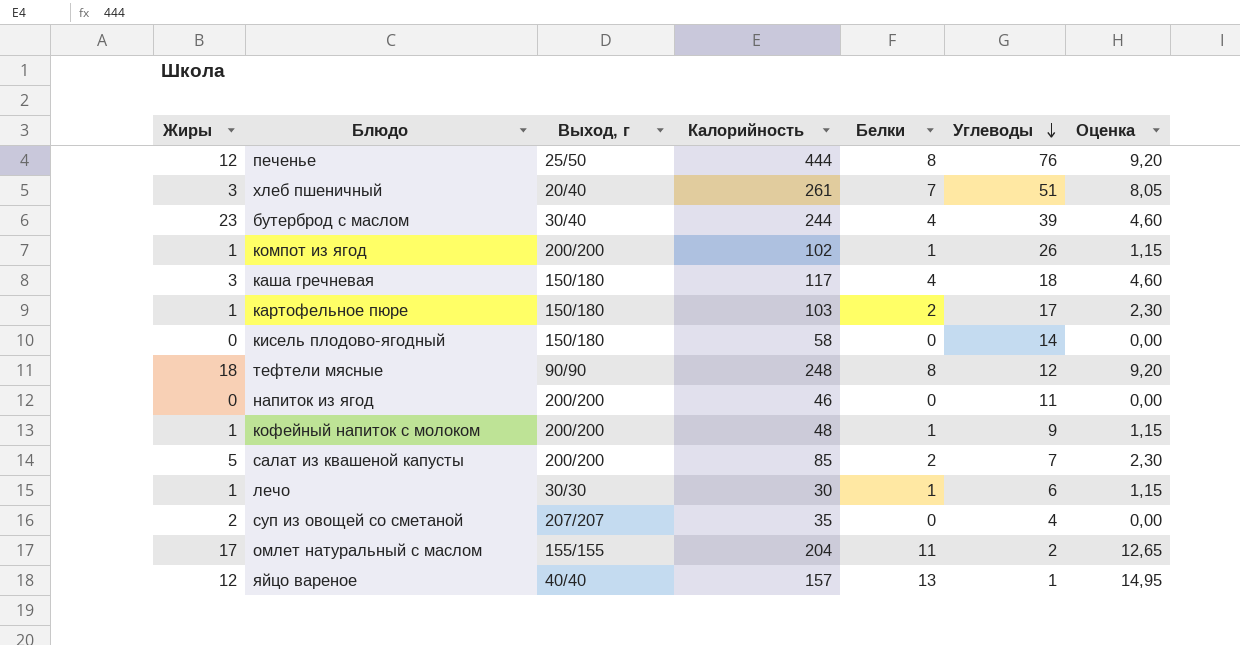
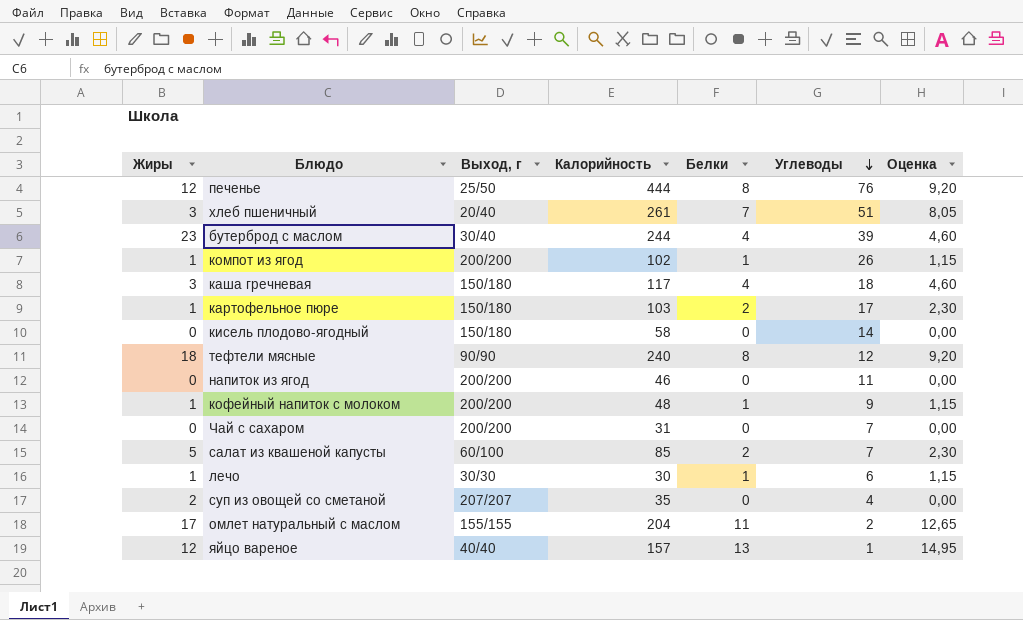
тефтели мясные | Калорийность: 248 -> 240
row Чай с сахаром: none -> 0 | 200/200 | 31 | 0 | 7 | 0,00
салат из квашеной капусты | Выход, г: 200/200 -> 60/100

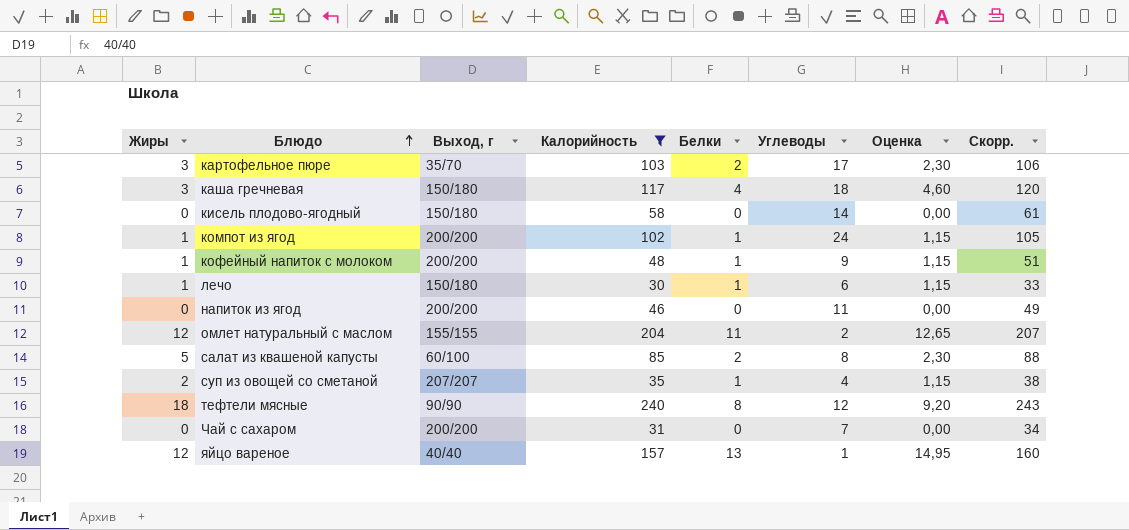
filter: none -> Калорийность <= 240
row order: Углеводы descending -> Блюдо ascending
column Скорр. | formula: none -> [Калорийность] + 3
картофельное пюре | Жиры: 1 -> 3
картофельное пюре | Выход, г: 150/180 -> 35/70
компот из ягод | Углеводы: 26 -> 24
лечо | Выход, г: 30/30 -> 150/180
омлет натуральный с маслом | Жиры: 17 -> 12
салат из квашеной капусты | Углеводы: 7 -> 8
суп из овощей со сметаной | Белки: 0 -> 1
суп из овощей со сметаной | Оценка: 0,00 -> 1,15

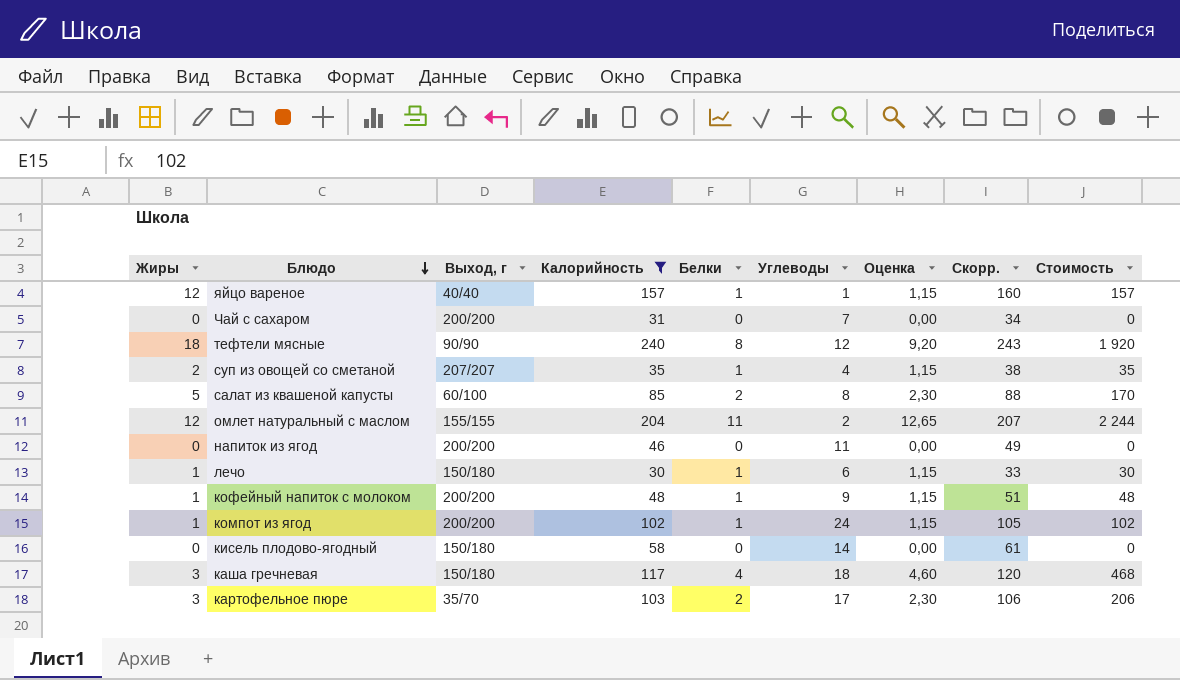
row order: Блюдо ascending -> Блюдо descending
column Стоимость | formula: none -> [Калорийность] * [Белки]
яйцо вареное | Белки: 13 -> 1
яйцо вареное | Оценка: 14,95 -> 1,15

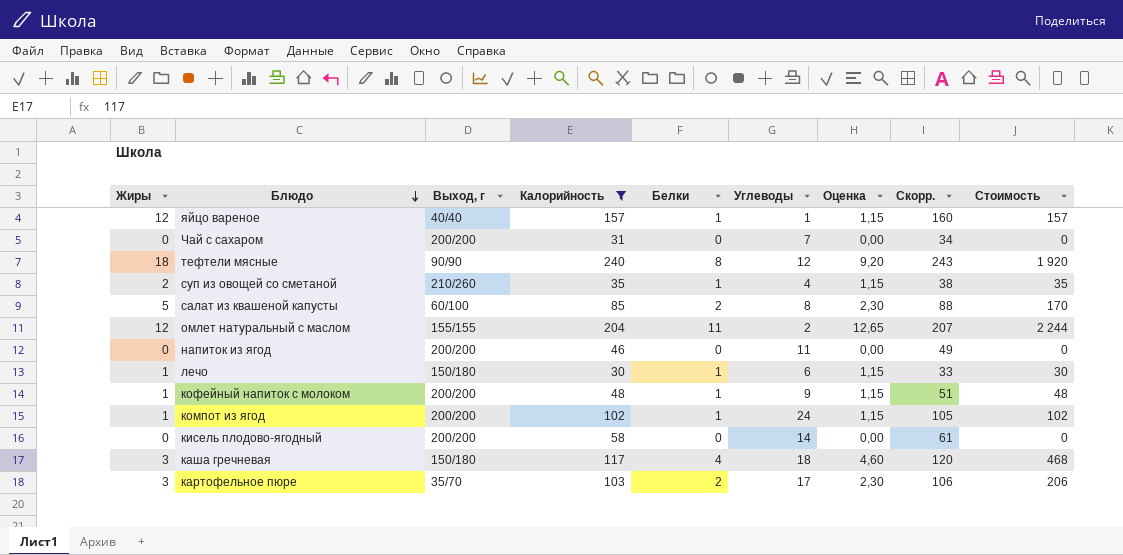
суп из овощей со сметаной | Выход, г: 207/207 -> 210/260
кисель плодово-ягодный | Выход, г: 150/180 -> 200/200

